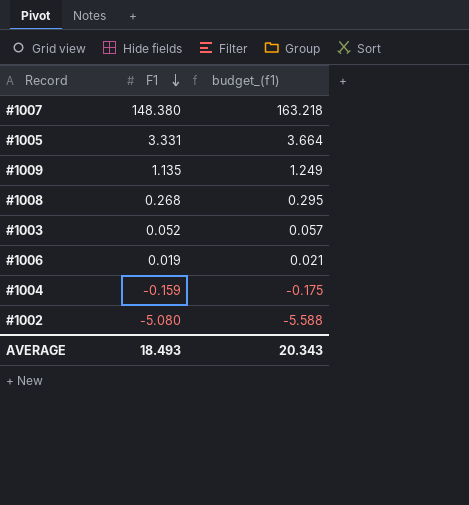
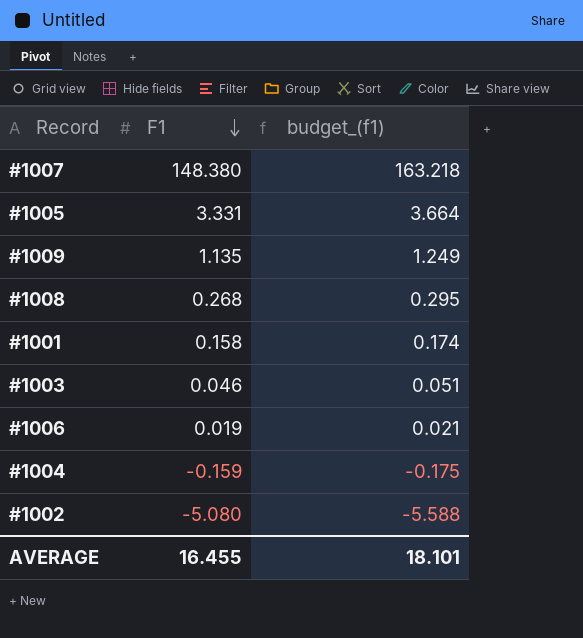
row #1001: none -> 0.158 | 0.174
#1003 | F1: 0.052 -> 0.046
#1003 | budget_(f1): 0.057 -> 0.051
AVERAGE | F1: 18.493 -> 16.455
AVERAGE | budget_(f1): 20.343 -> 18.101

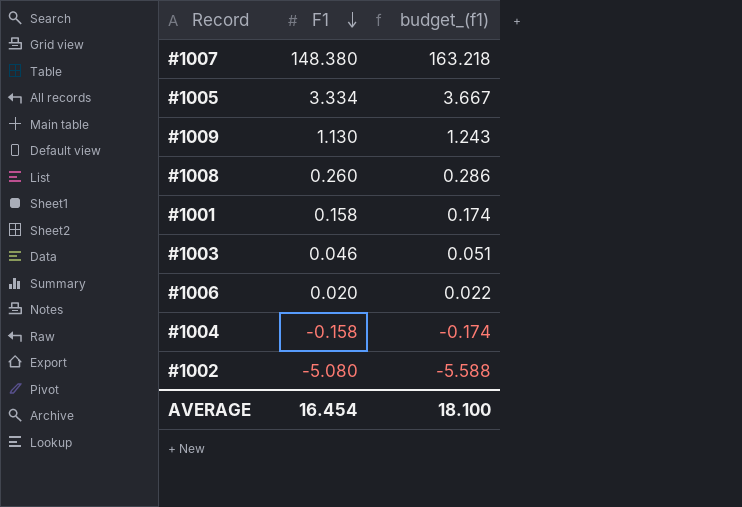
#1005 | F1: 3.331 -> 3.334
#1005 | budget_(f1): 3.664 -> 3.667
#1009 | F1: 1.135 -> 1.130
#1009 | budget_(f1): 1.249 -> 1.243
#1008 | F1: 0.268 -> 0.260
#1008 | budget_(f1): 0.295 -> 0.286
#1006 | F1: 0.019 -> 0.020
#1006 | budget_(f1): 0.021 -> 0.022
#1004 | F1: -0.159 -> -0.158
#1004 | budget_(f1): -0.175 -> -0.174
AVERAGE | F1: 16.455 -> 16.454
AVERAGE | budget_(f1): 18.101 -> 18.100

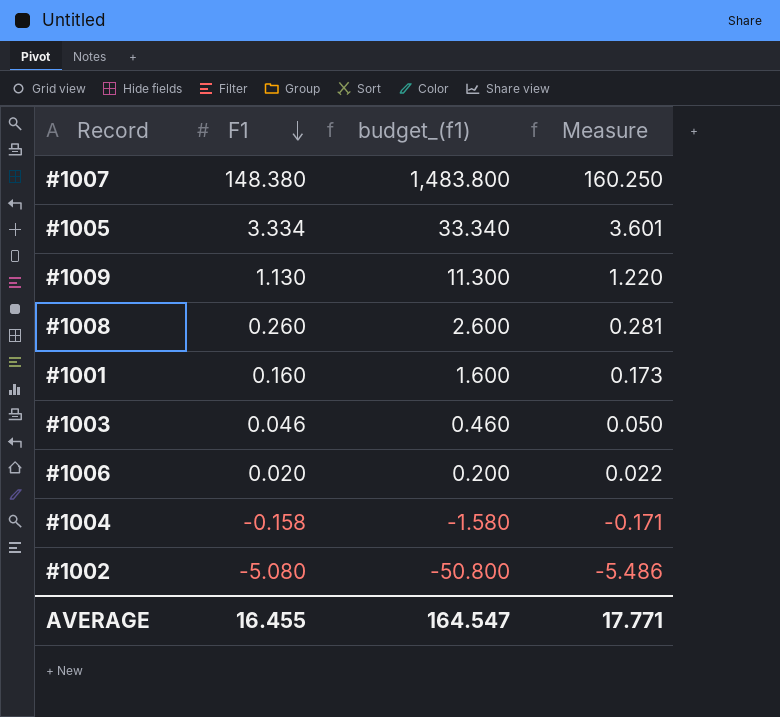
column budget_(f1) | formula: [F1] * 1.1 -> [F1] * 10
column Measure | formula: none -> [F1] * 1.08
#1001 | F1: 0.158 -> 0.160
AVERAGE | F1: 16.454 -> 16.455
AVERAGE | budget_(f1): 18.100 -> 164.547

